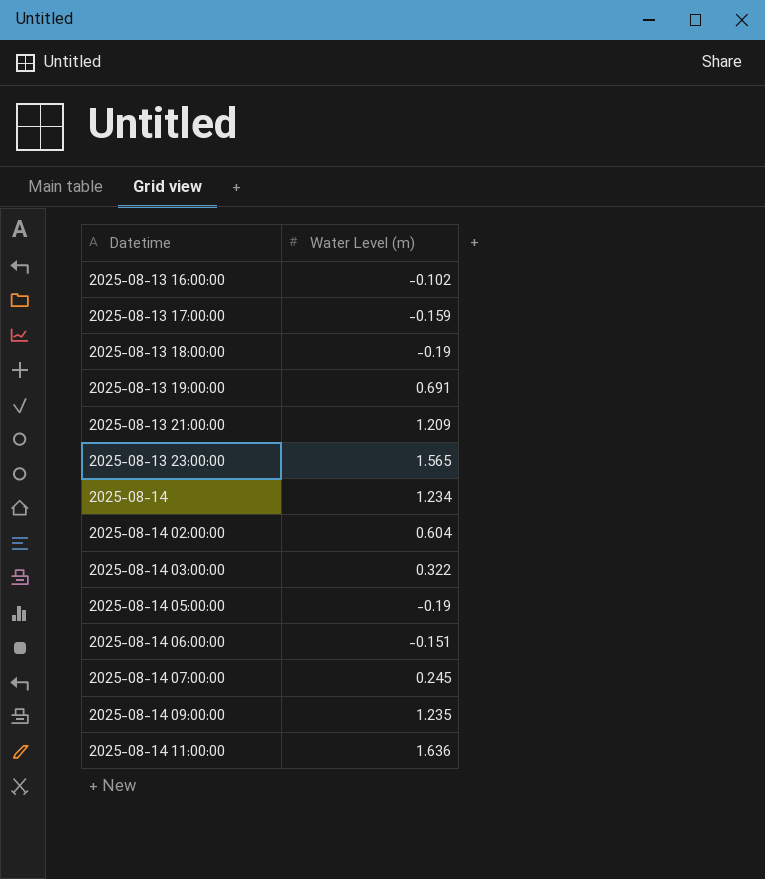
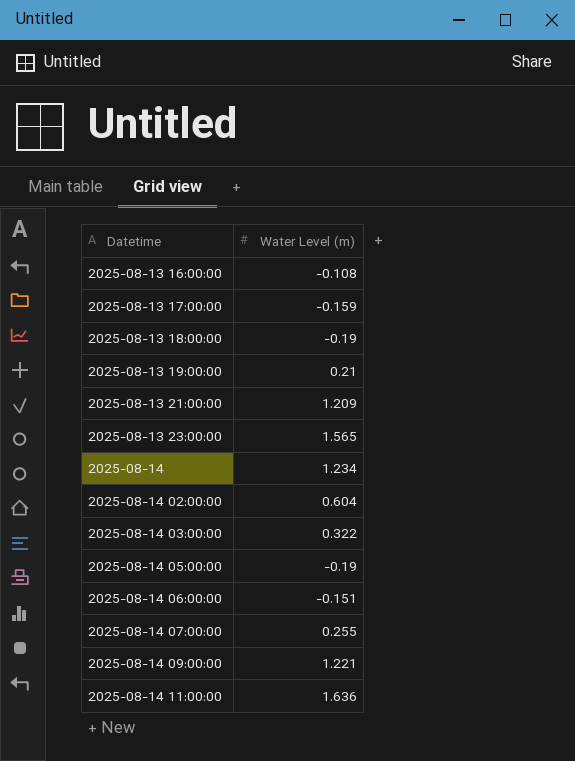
2025-08-13 16:00:00 | Water Level (m): -0.102 -> -0.108
2025-08-13 19:00:00 | Water Level (m): 0.691 -> 0.21
2025-08-14 07:00:00 | Water Level (m): 0.245 -> 0.255
2025-08-14 09:00:00 | Water Level (m): 1.235 -> 1.221

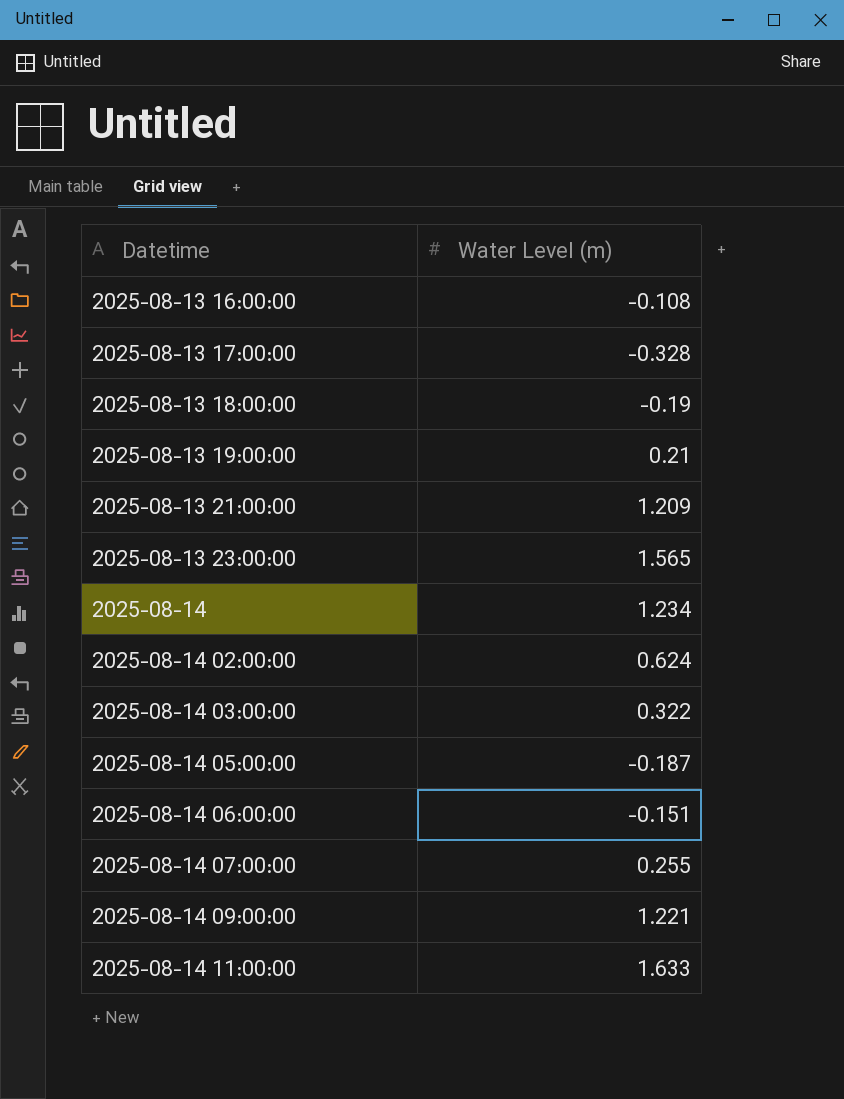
2025-08-13 17:00:00 | Water Level (m): -0.159 -> -0.328
2025-08-14 02:00:00 | Water Level (m): 0.604 -> 0.624
2025-08-14 05:00:00 | Water Level (m): -0.19 -> -0.187
2025-08-14 11:00:00 | Water Level (m): 1.636 -> 1.633

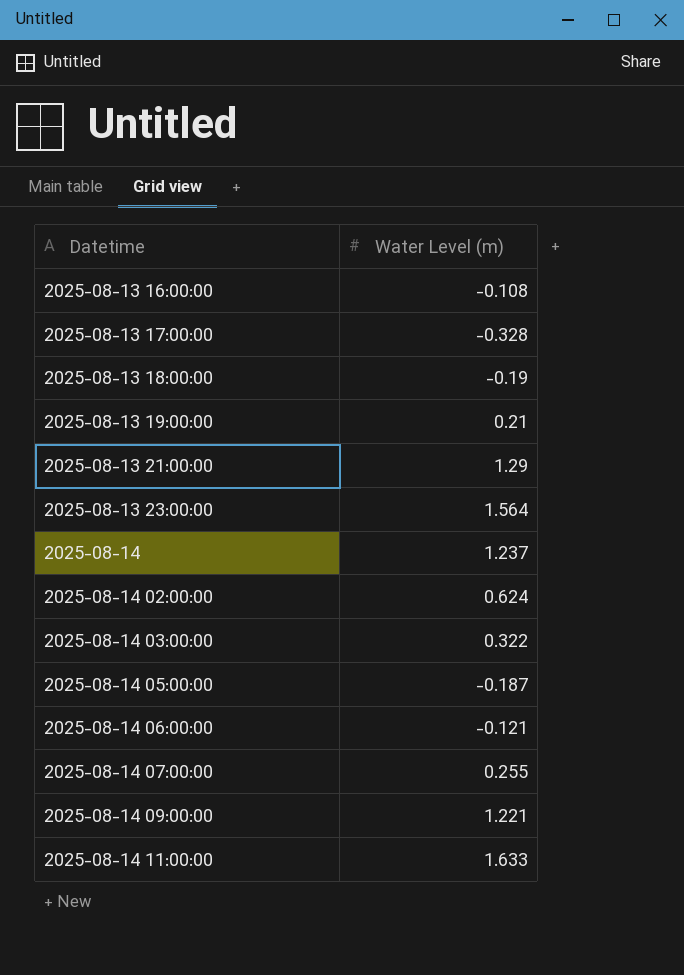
2025-08-13 21:00:00 | Water Level (m): 1.209 -> 1.29
2025-08-13 23:00:00 | Water Level (m): 1.565 -> 1.564
2025-08-14 | Water Level (m): 1.234 -> 1.237
2025-08-14 06:00:00 | Water Level (m): -0.151 -> -0.121

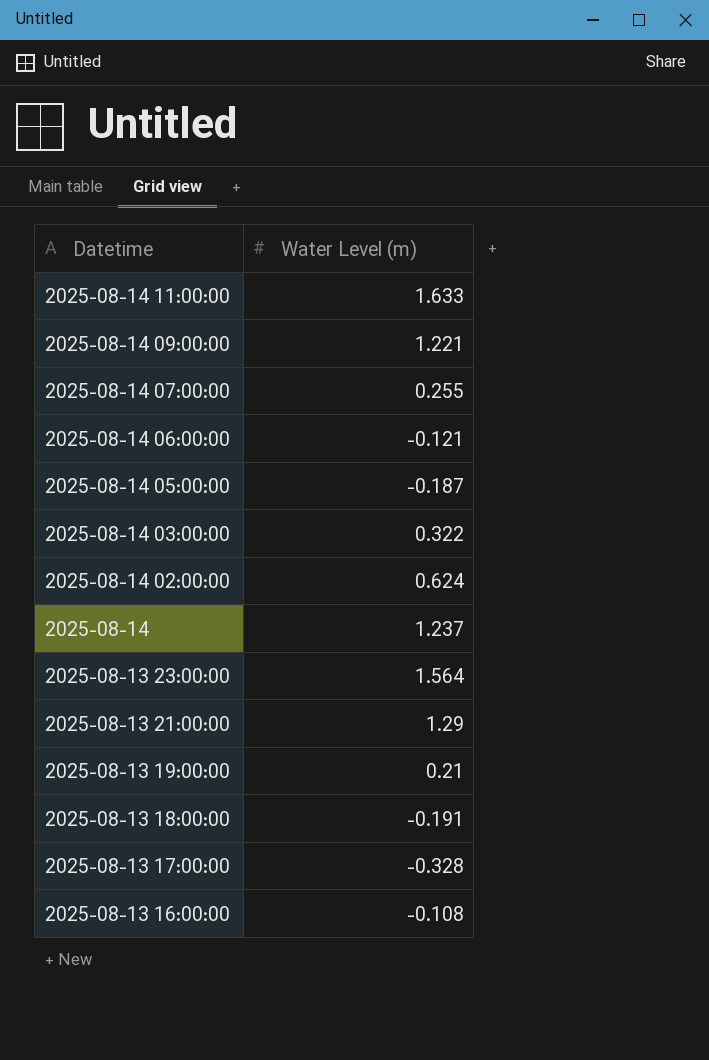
row order: Datetime ascending -> Datetime descending
2025-08-13 18:00:00 | Water Level (m): -0.19 -> -0.191

